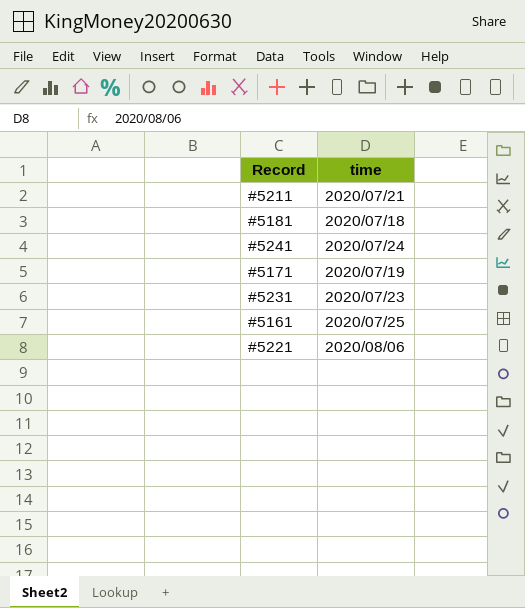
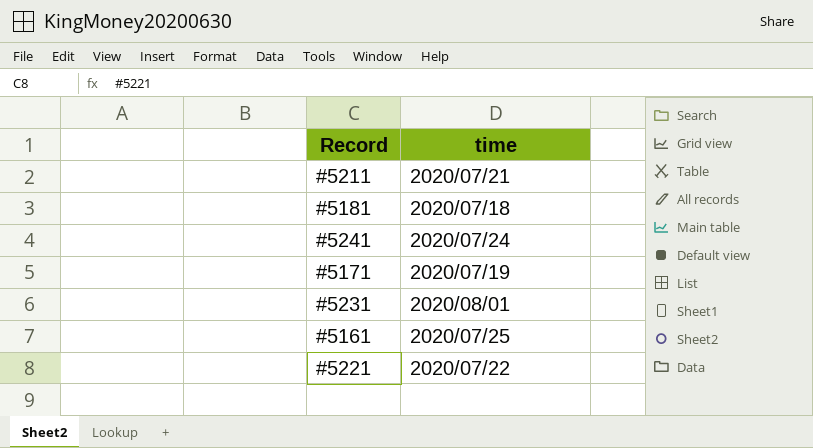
#5231 | time: 2020/07/23 -> 2020/08/01
#5221 | time: 2020/08/06 -> 2020/07/22

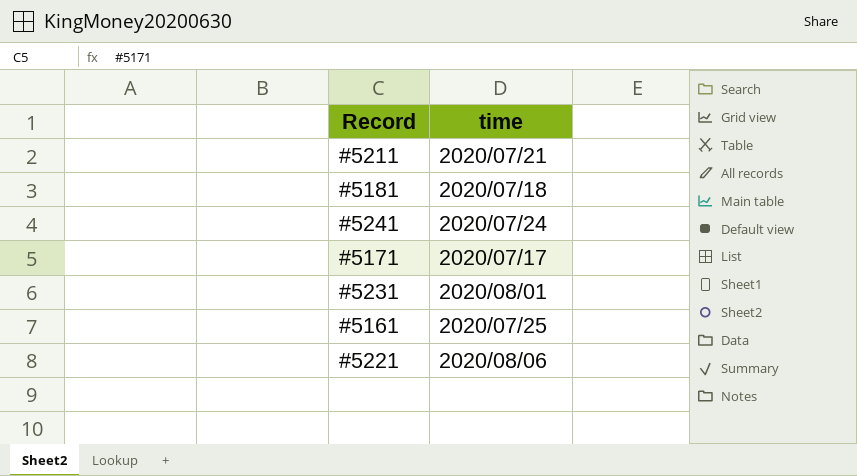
#5171 | time: 2020/07/19 -> 2020/07/17
#5221 | time: 2020/07/22 -> 2020/08/06

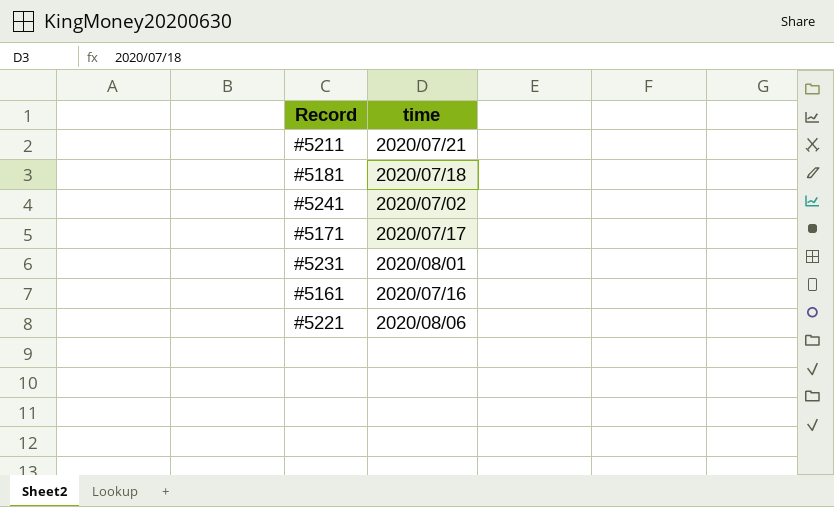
#5241 | time: 2020/07/24 -> 2020/07/02
#5161 | time: 2020/07/25 -> 2020/07/16

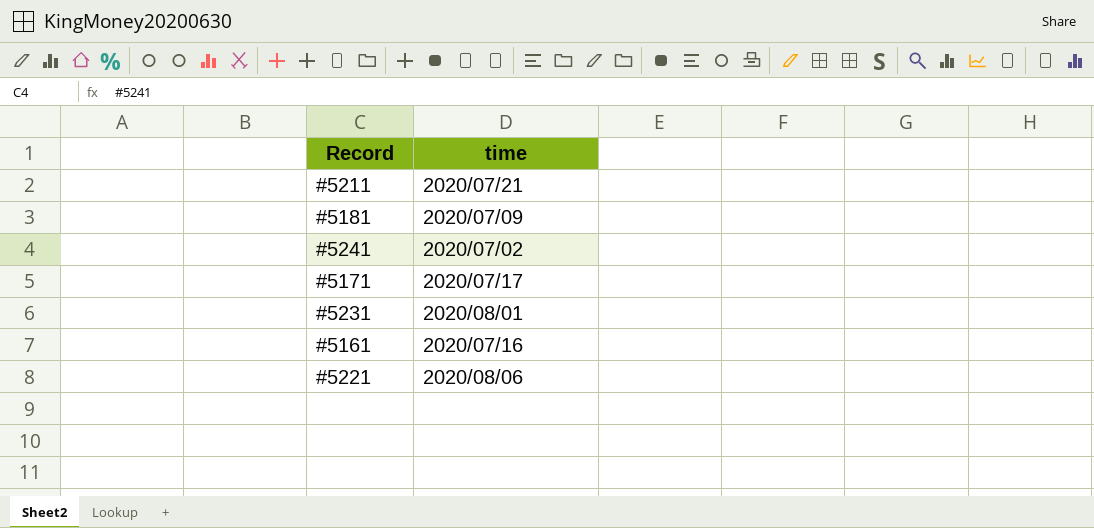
#5181 | time: 2020/07/18 -> 2020/07/09

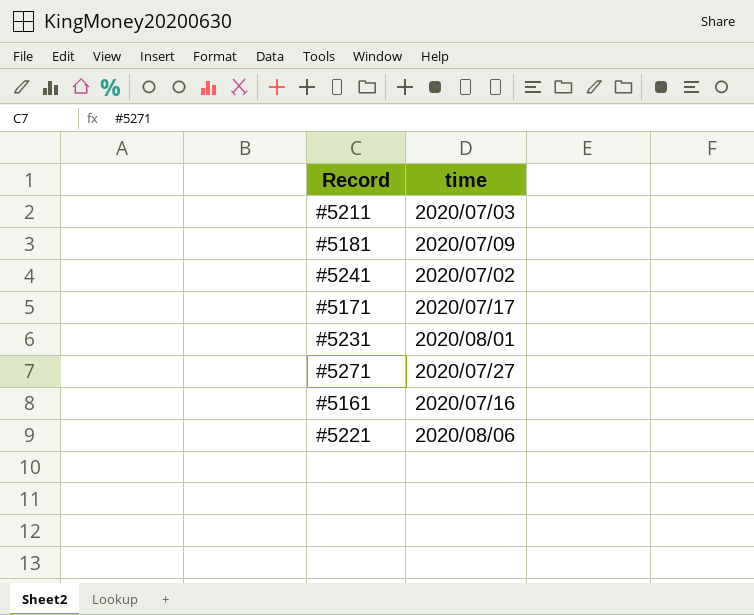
#5211 | time: 2020/07/21 -> 2020/07/03
row #5271: none -> 2020/07/27

